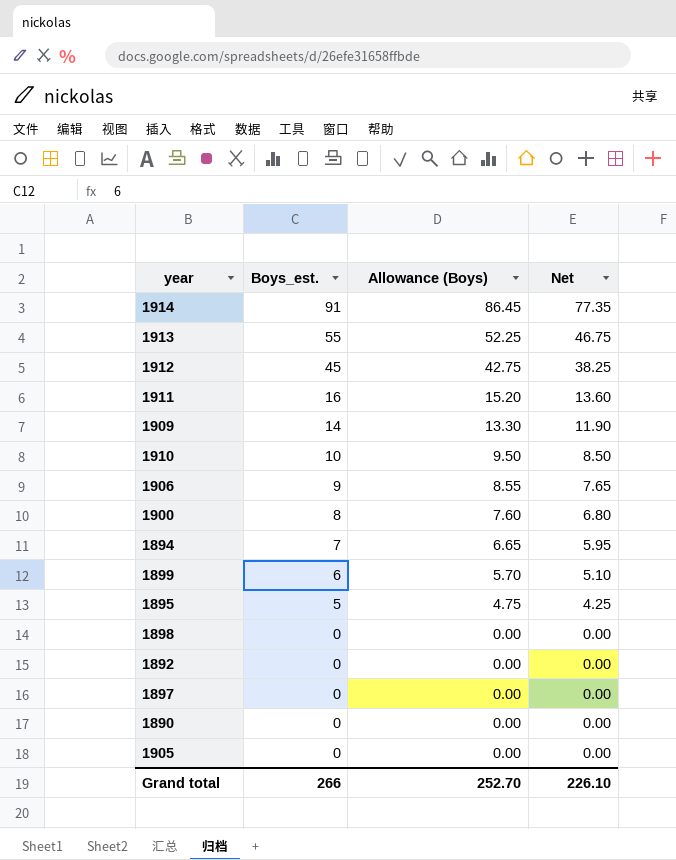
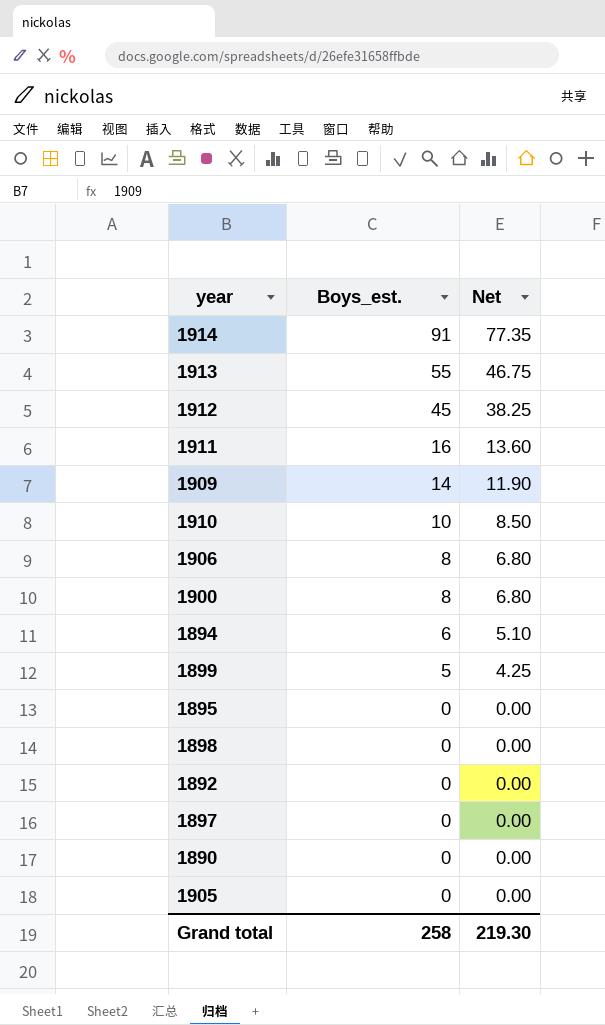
column Allowance (Boys) | formula: [Boys_est.] * 0.95 -> none
1906 | Boys_est.: 9 -> 8
1906 | Net: 7.65 -> 6.80
1894 | Boys_est.: 7 -> 6
1894 | Net: 5.95 -> 5.10
1899 | Boys_est.: 6 -> 5
1899 | Net: 5.10 -> 4.25
1895 | Boys_est.: 5 -> 0
1895 | Net: 4.25 -> 0.00
Grand total | Boys_est.: 266 -> 258
Grand total | Net: 226.10 -> 219.30

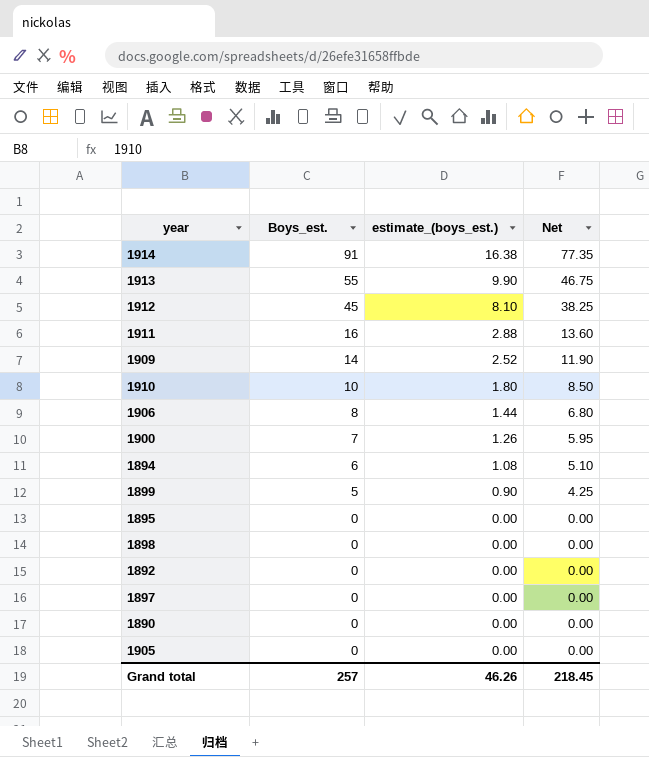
column estimate_(boys_est.) | formula: none -> [Boys_est.] * 0.18
1900 | Boys_est.: 8 -> 7
1900 | Net: 6.80 -> 5.95
Grand total | Boys_est.: 258 -> 257
Grand total | Net: 219.30 -> 218.45

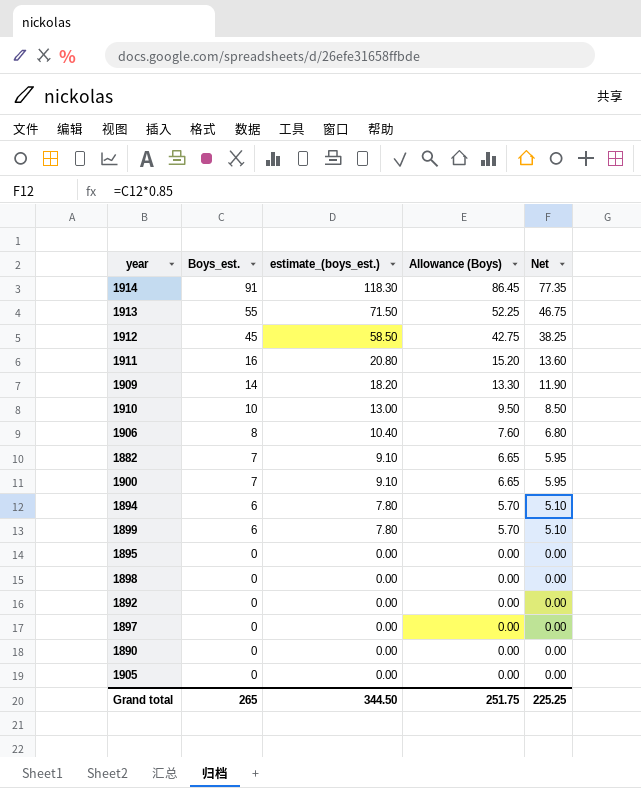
column estimate_(boys_est.) | formula: [Boys_est.] * 0.18 -> [Boys_est.] * 1.3
column Allowance (Boys) | formula: none -> [Boys_est.] * 0.95
row 1882: none -> 7 | 9.10 | 6.65 | 5.95
1899 | Boys_est.: 5 -> 6
1899 | Net: 4.25 -> 5.10
Grand total | Boys_est.: 257 -> 265
Grand total | estimate_(boys_est.): 46.26 -> 344.50
Grand total | Net: 218.45 -> 225.25

